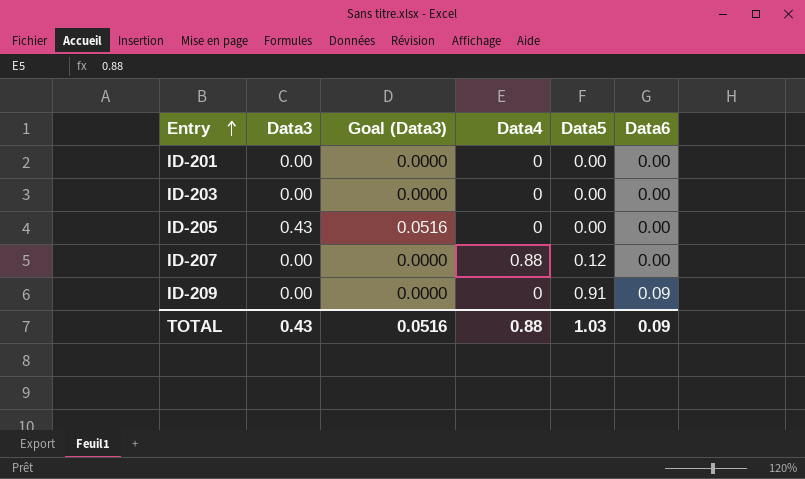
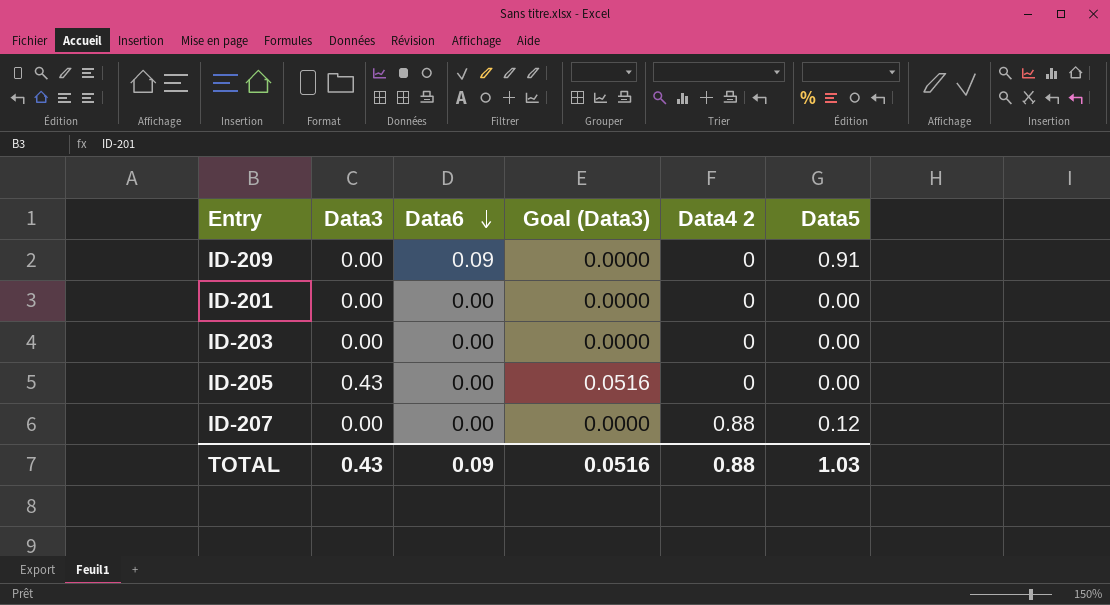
row order: Entry ascending -> Data6 descending
column Data6 | position: 6 -> 3
column name: Data4 -> Data4 2

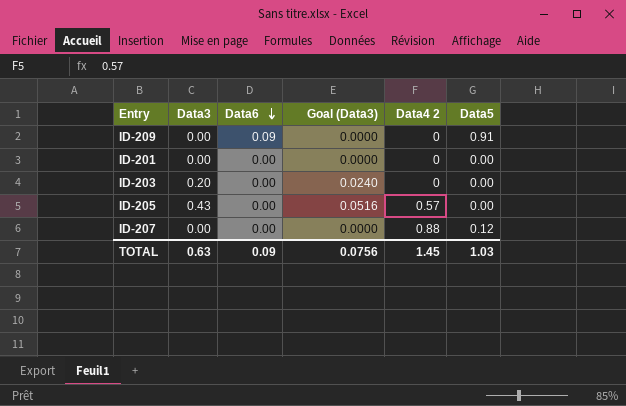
ID-203 | Data3: 0.00 -> 0.20
ID-203 | Goal (Data3): 0.0000 -> 0.0240
ID-205 | Data4 2: 0 -> 0.57
TOTAL | Data3: 0.43 -> 0.63
TOTAL | Goal (Data3): 0.0516 -> 0.0756
TOTAL | Data4 2: 0.88 -> 1.45

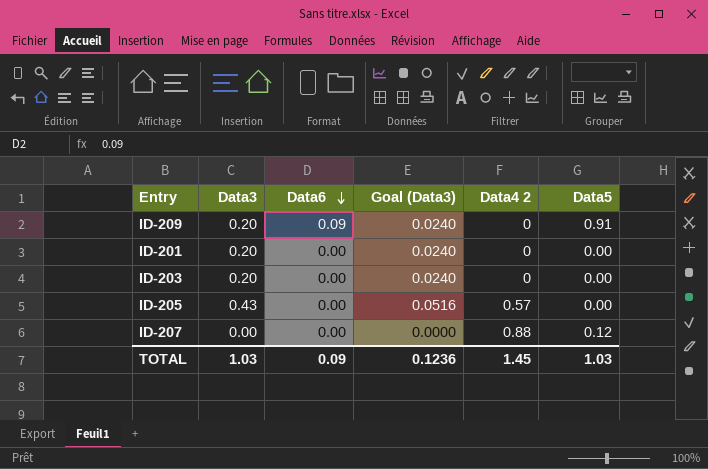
ID-209 | Data3: 0.00 -> 0.20
ID-209 | Goal (Data3): 0.0000 -> 0.0240
ID-201 | Data3: 0.00 -> 0.20
ID-201 | Goal (Data3): 0.0000 -> 0.0240
TOTAL | Data3: 0.63 -> 1.03
TOTAL | Goal (Data3): 0.0756 -> 0.1236

